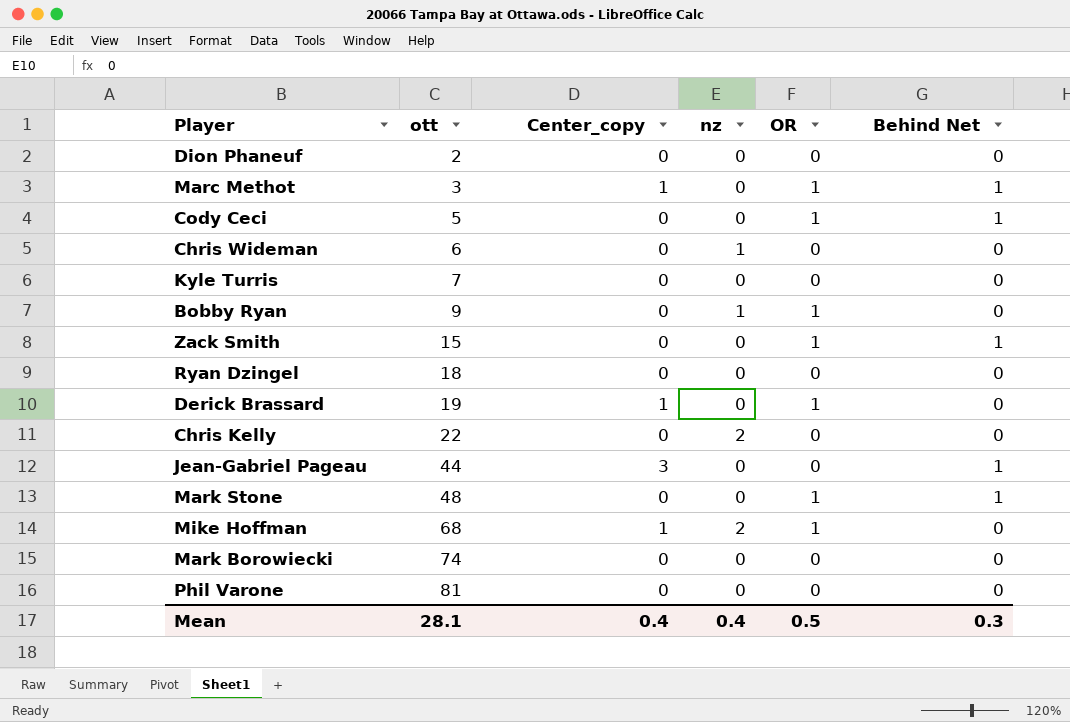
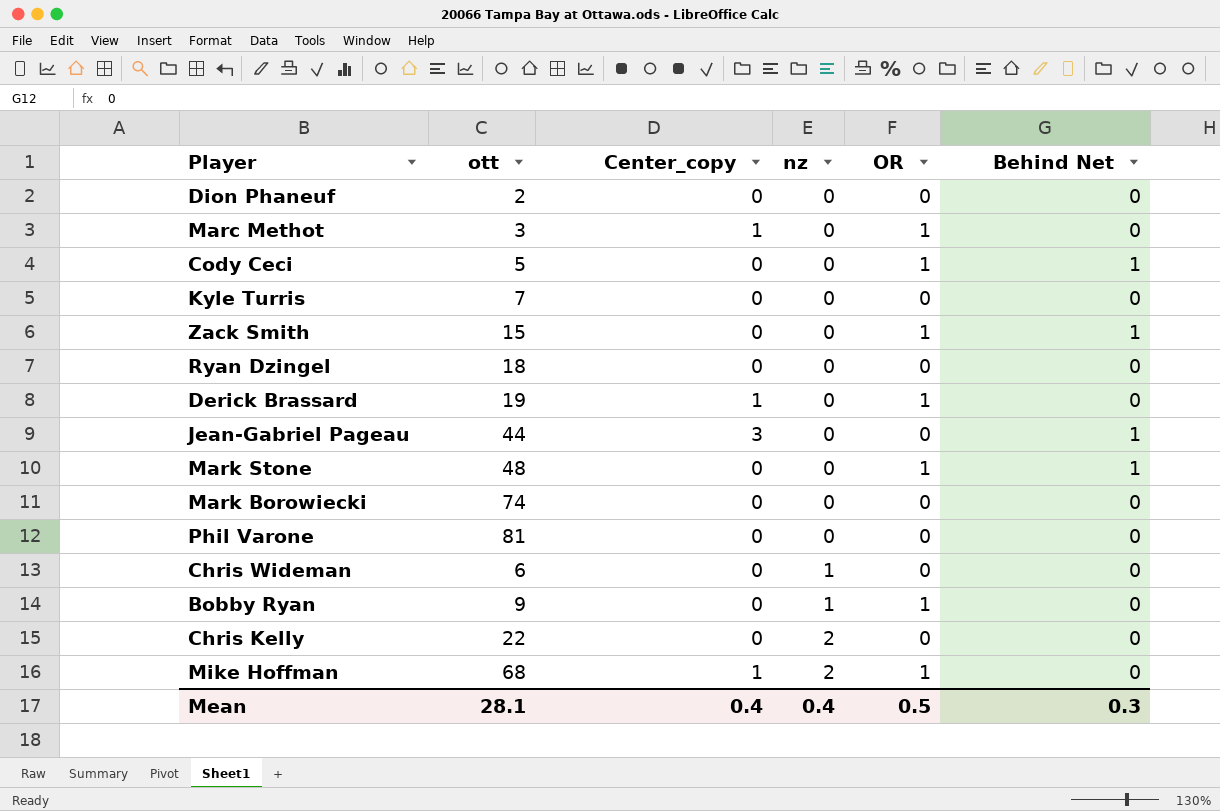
row order: ott ascending -> nz ascending
Marc Methot | Behind Net: 1 -> 0

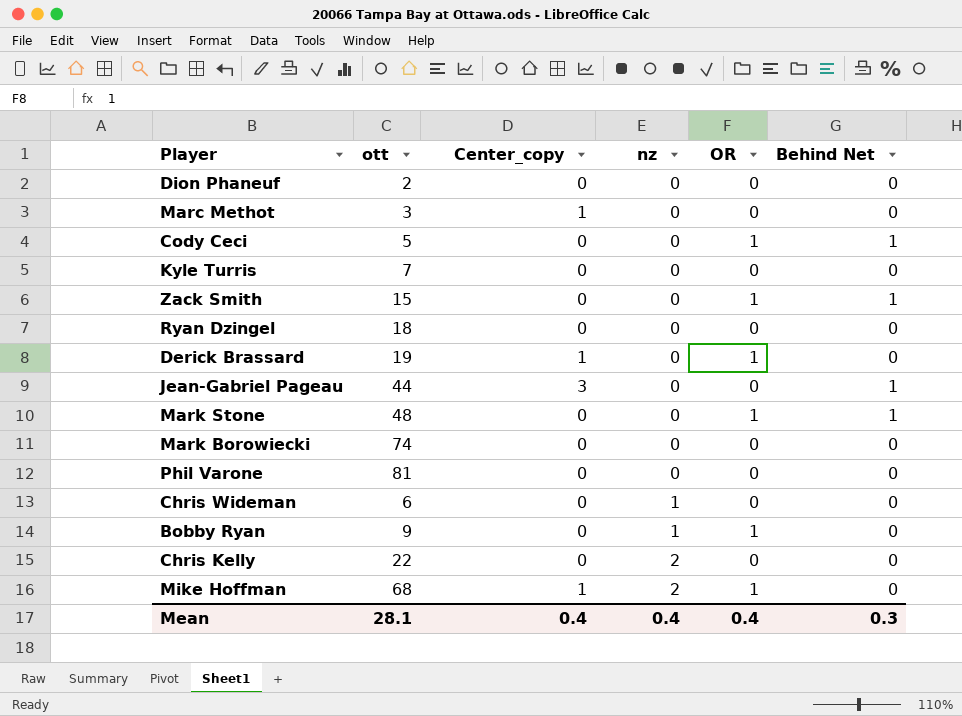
Marc Methot | OR: 1 -> 0
Mean | OR: 0.5 -> 0.4

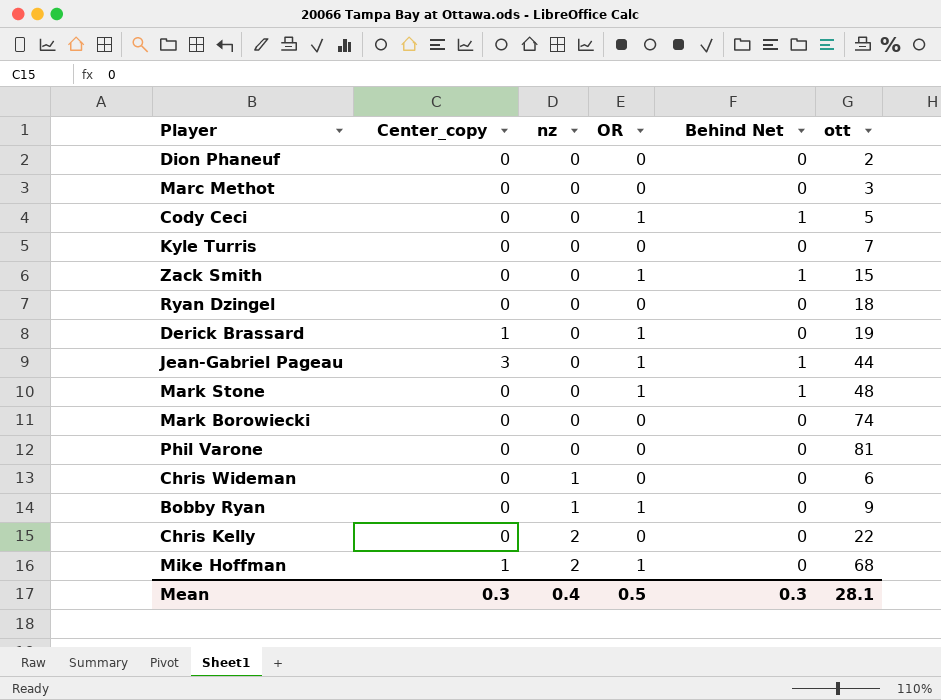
column ott | position: 2 -> 6
Marc Methot | Center_copy: 1 -> 0
Jean-Gabriel Pageau | OR: 0 -> 1
Mean | Center_copy: 0.4 -> 0.3
Mean | OR: 0.4 -> 0.5

